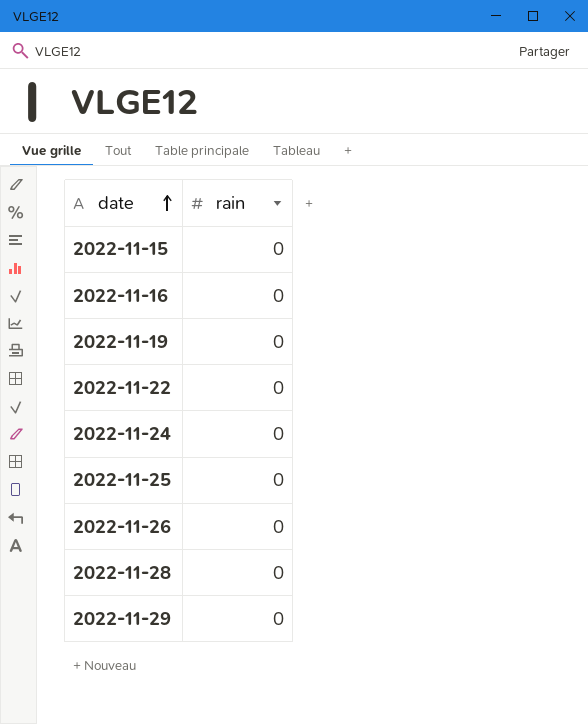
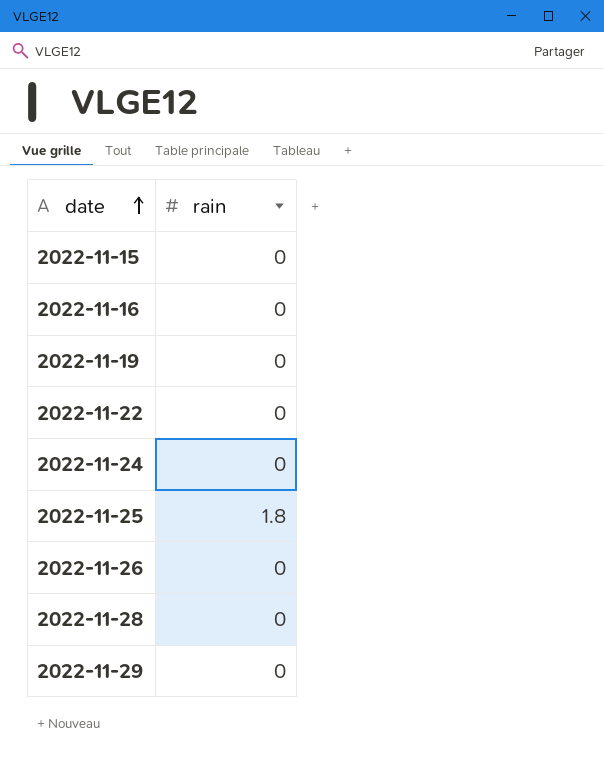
2022-11-25 | rain: 0 -> 1.8

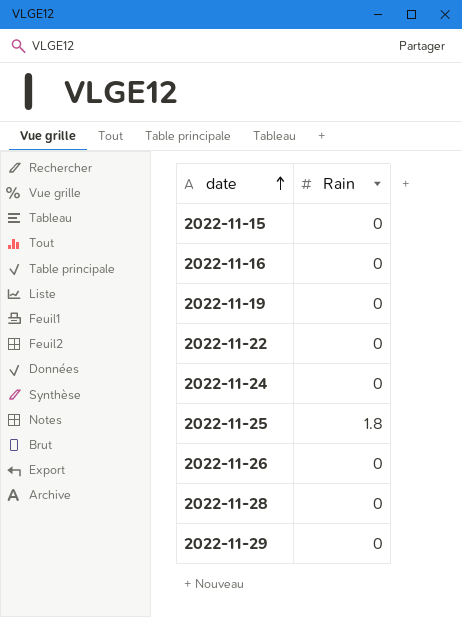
column name: rain -> Rain

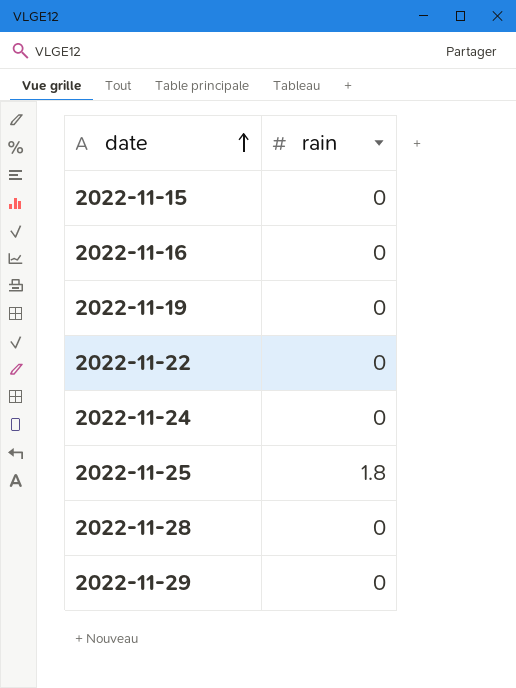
column name: Rain -> rain
row 2022-11-26: 0 -> none

